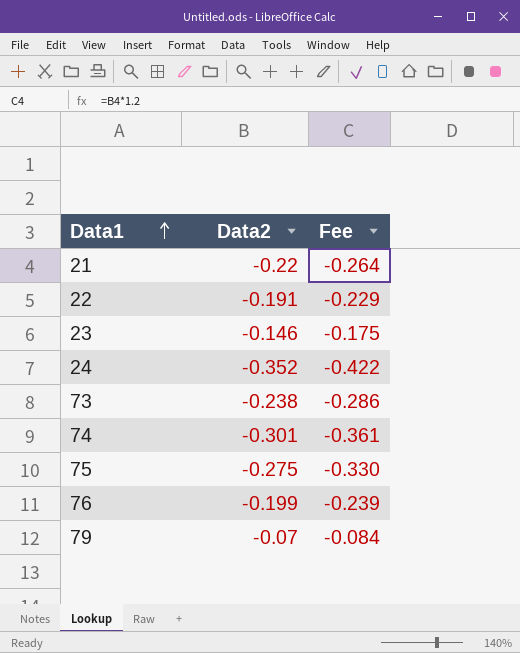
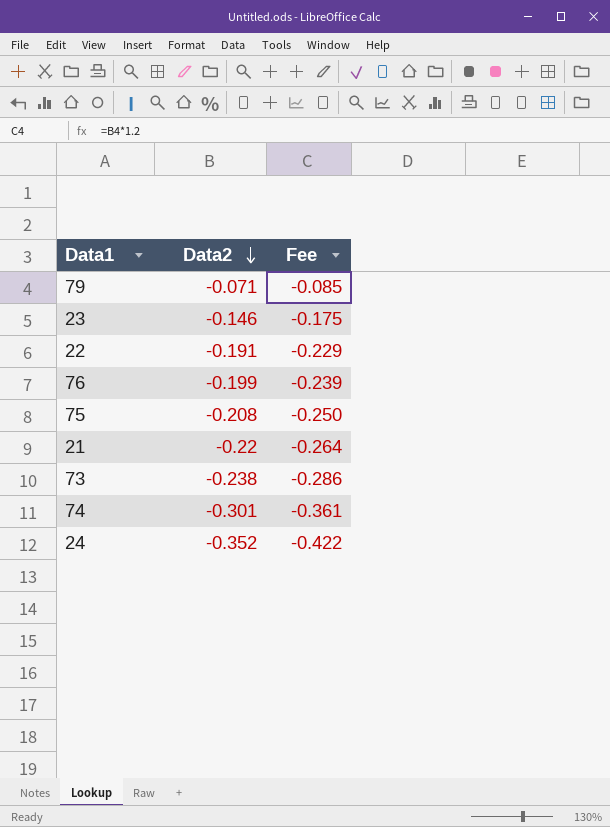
row order: Data1 ascending -> Data2 descending
79 | Data2: -0.07 -> -0.071
79 | Fee: -0.084 -> -0.085
75 | Data2: -0.275 -> -0.208
75 | Fee: -0.330 -> -0.250

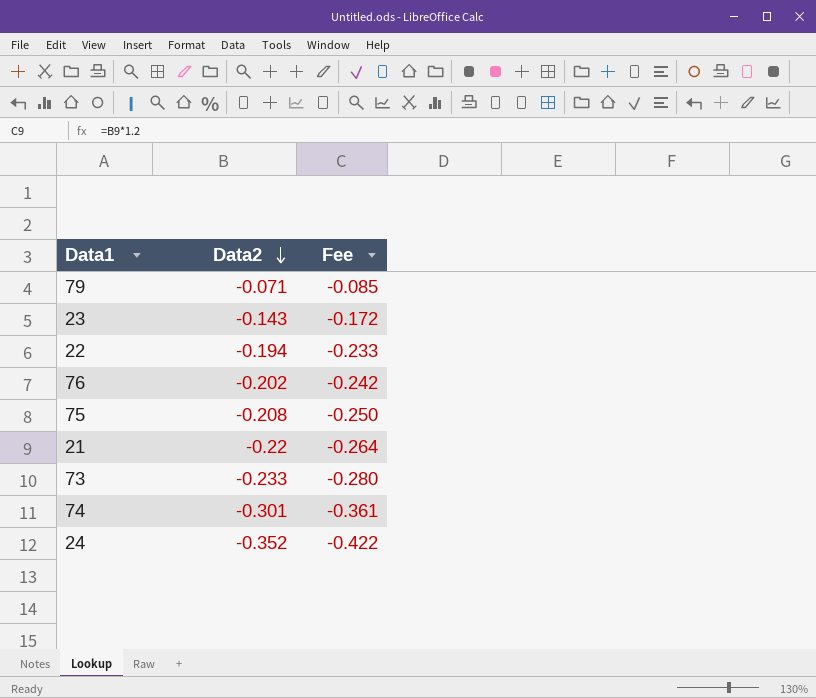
23 | Data2: -0.146 -> -0.143
23 | Fee: -0.175 -> -0.172
22 | Data2: -0.191 -> -0.194
22 | Fee: -0.229 -> -0.233
76 | Data2: -0.199 -> -0.202
76 | Fee: -0.239 -> -0.242
73 | Data2: -0.238 -> -0.233
73 | Fee: -0.286 -> -0.280

